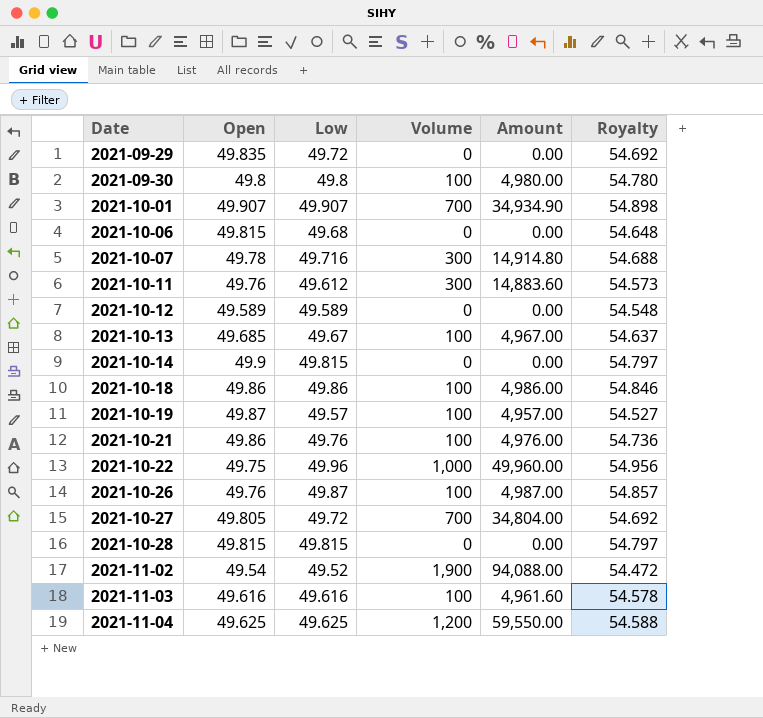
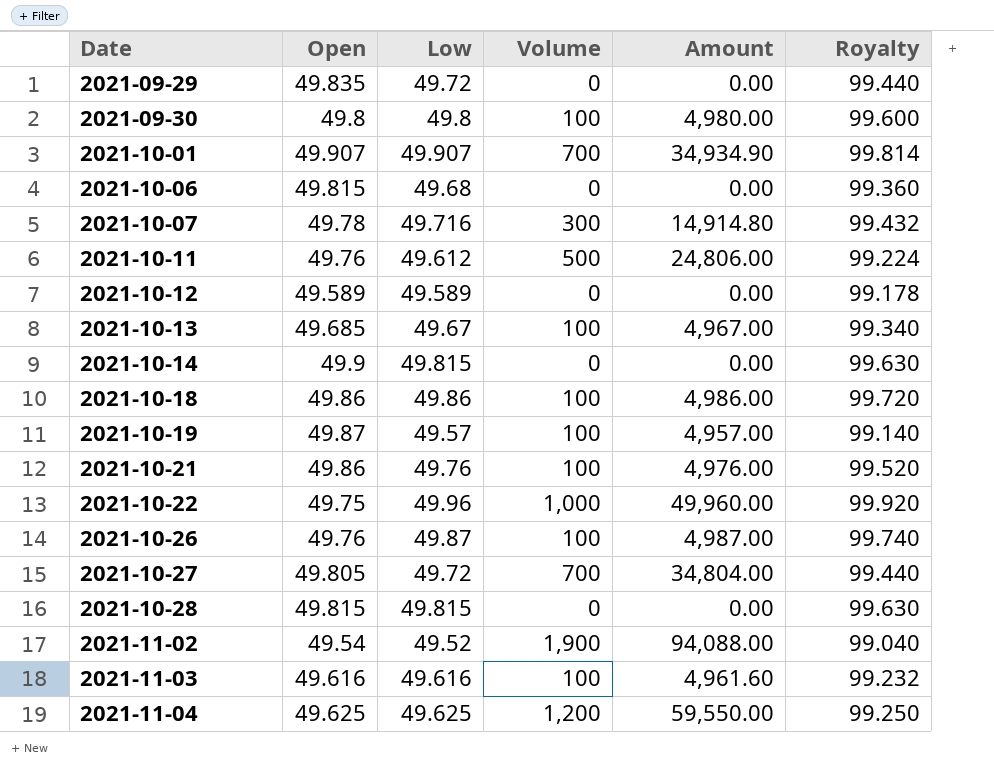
column Royalty | formula: [Low] * 1.1 -> [Low] * 2
2021-10-11 | Volume: 300 -> 500
2021-10-11 | Amount: 14,883.60 -> 24,806.00

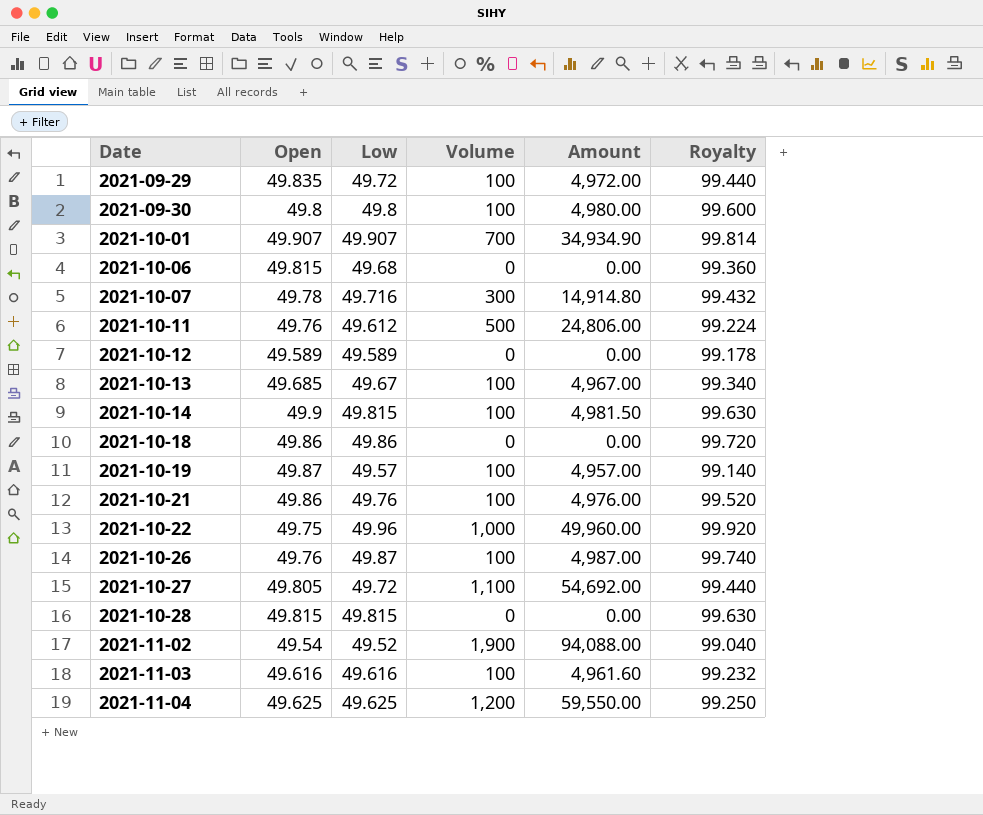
2021-09-29 | Volume: 0 -> 100
2021-09-29 | Amount: 0.00 -> 4,972.00
2021-10-14 | Volume: 0 -> 100
2021-10-14 | Amount: 0.00 -> 4,981.50
2021-10-18 | Volume: 100 -> 0
2021-10-18 | Amount: 4,986.00 -> 0.00
2021-10-27 | Volume: 700 -> 1,100
2021-10-27 | Amount: 34,804.00 -> 54,692.00

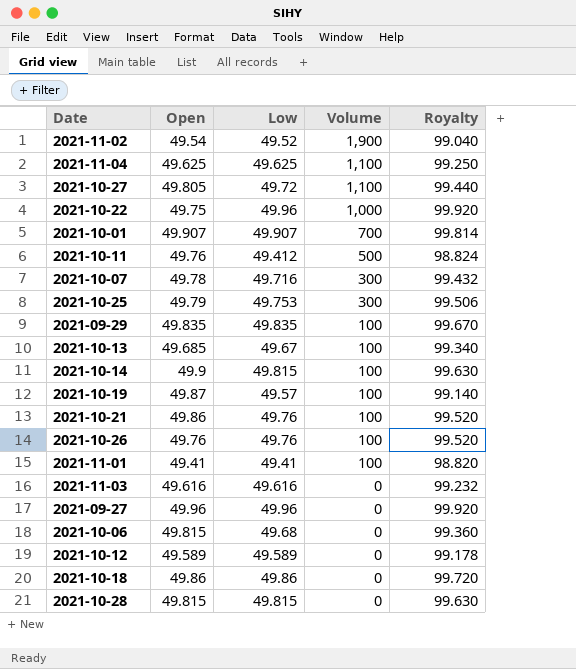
row order: Date ascending -> Volume descending
column Amount | formula: [Low] * [Volume] -> none
row 2021-09-30: 49.8 | 49.8 | 100 | 4,980.00 | 99.600 -> none
2021-11-04 | Volume: 1,200 -> 1,100
2021-10-11 | Low: 49.612 -> 49.412
2021-10-11 | Royalty: 99.224 -> 98.824
row 2021-10-25: none -> 49.79 | 49.753 | 300 | 99.506
2021-09-29 | Low: 49.72 -> 49.835
2021-09-29 | Royalty: 99.440 -> 99.670
2021-10-26 | Low: 49.87 -> 49.76
2021-10-26 | Royalty: 99.740 -> 99.520
row 2021-11-01: none -> 49.41 | 49.41 | 100 | 98.820
2021-11-03 | Volume: 100 -> 0
row 2021-09-27: none -> 49.96 | 49.96 | 0 | 99.920

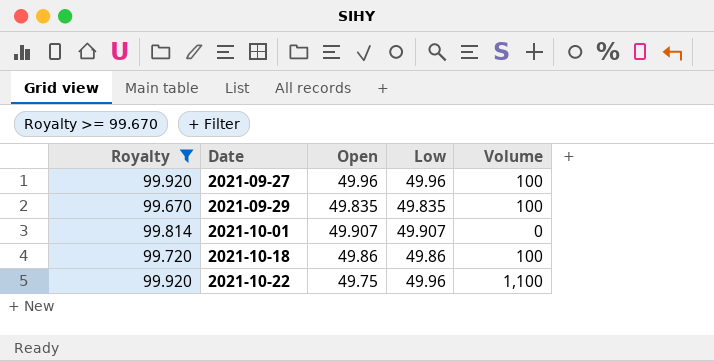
filter: none -> Royalty >= 99.670
row order: Volume descending -> Date ascending
column Royalty | position: 5 -> 1
2021-09-27 | Volume: 0 -> 100
2021-10-01 | Volume: 700 -> 0
2021-10-18 | Volume: 0 -> 100
2021-10-22 | Volume: 1,000 -> 1,100

